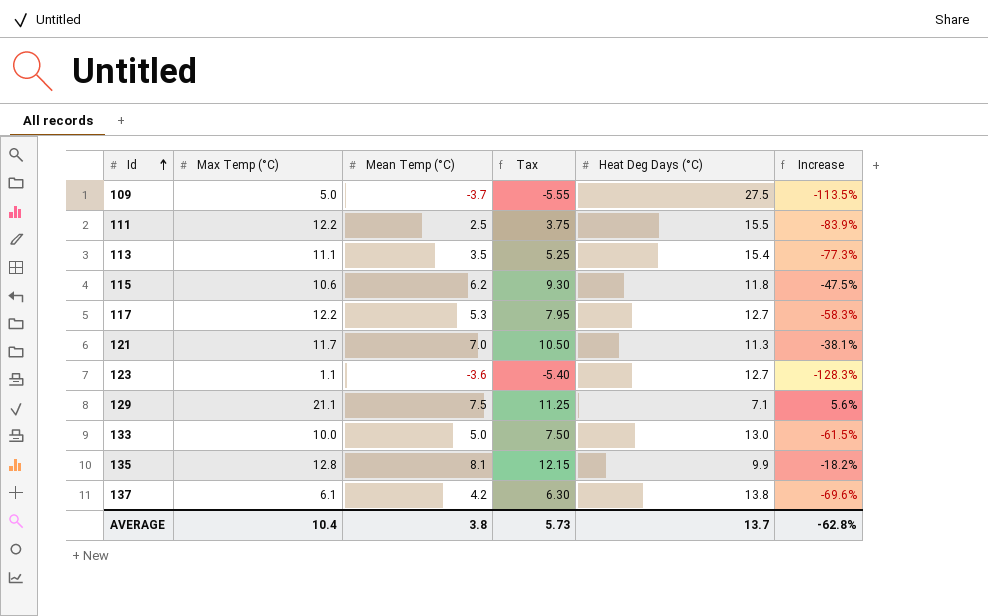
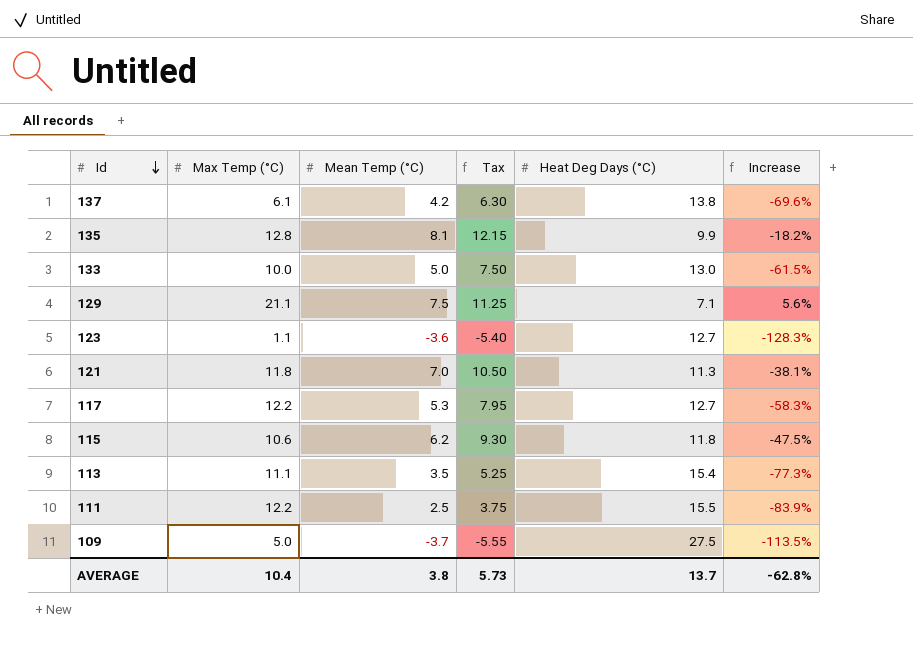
row order: Id ascending -> Id descending
121 | Max Temp (°C): 11.7 -> 11.8

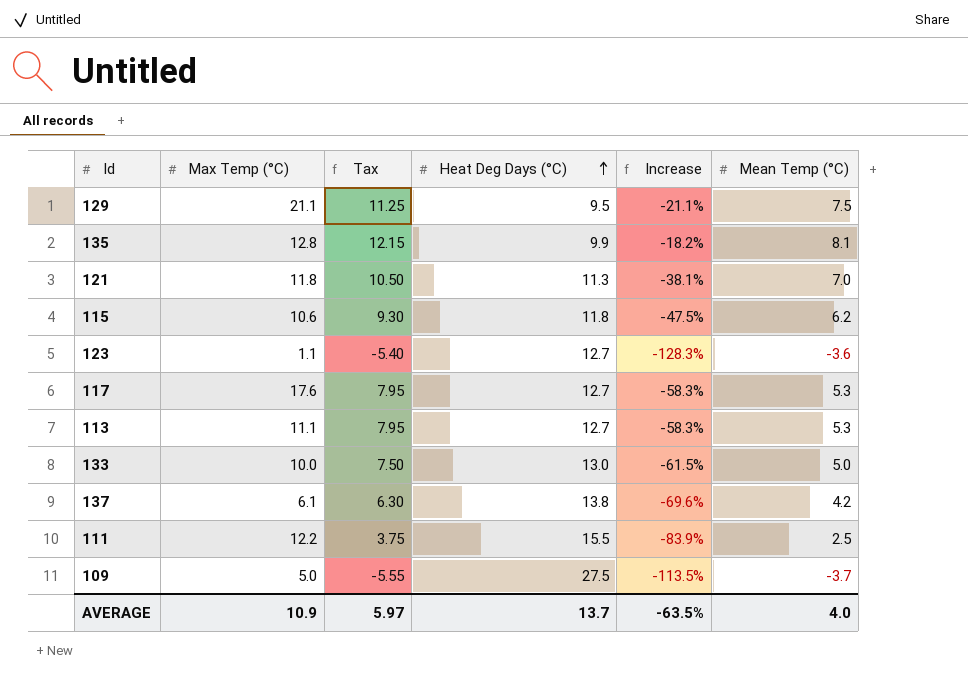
row order: Id descending -> Heat Deg Days (°C) ascending
column Mean Temp (°C) | position: 3 -> 6
129 | Heat Deg Days (°C): 7.1 -> 9.5
129 | Increase: 5.6% -> -21.1%
117 | Max Temp (°C): 12.2 -> 17.6
113 | Tax: 5.25 -> 7.95
113 | Heat Deg Days (°C): 15.4 -> 12.7
113 | Increase: -77.3% -> -58.3%
113 | Mean Temp (°C): 3.5 -> 5.3
AVERAGE | Max Temp (°C): 10.4 -> 10.9
AVERAGE | Tax: 5.73 -> 5.97
AVERAGE | Increase: -62.8% -> -63.5%
AVERAGE | Mean Temp (°C): 3.8 -> 4.0

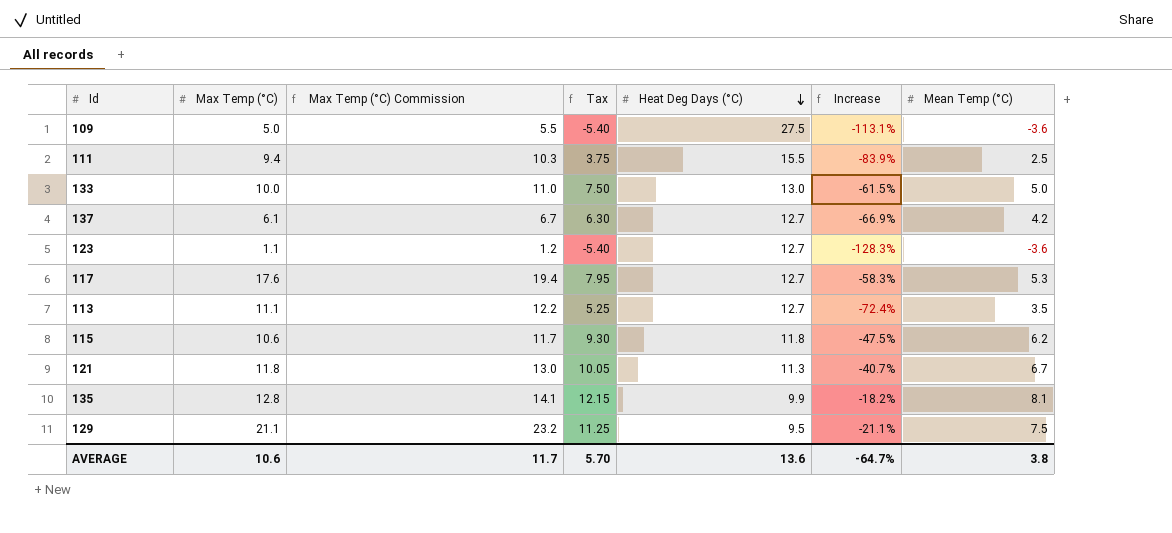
row order: Heat Deg Days (°C) ascending -> Heat Deg Days (°C) descending
column Max Temp (°C) Commission | formula: none -> [Max Temp (°C)] * 1.1
109 | Tax: -5.55 -> -5.40
109 | Increase: -113.5% -> -113.1%
109 | Mean Temp (°C): -3.7 -> -3.6
111 | Max Temp (°C): 12.2 -> 9.4
137 | Heat Deg Days (°C): 13.8 -> 12.7
137 | Increase: -69.6% -> -66.9%
113 | Tax: 7.95 -> 5.25
113 | Increase: -58.3% -> -72.4%
113 | Mean Temp (°C): 5.3 -> 3.5
121 | Tax: 10.50 -> 10.05
121 | Increase: -38.1% -> -40.7%
121 | Mean Temp (°C): 7.0 -> 6.7
AVERAGE | Max Temp (°C): 10.9 -> 10.6
AVERAGE | Tax: 5.97 -> 5.70
AVERAGE | Heat Deg Days (°C): 13.7 -> 13.6
AVERAGE | Increase: -63.5% -> -64.7%
AVERAGE | Mean Temp (°C): 4.0 -> 3.8

